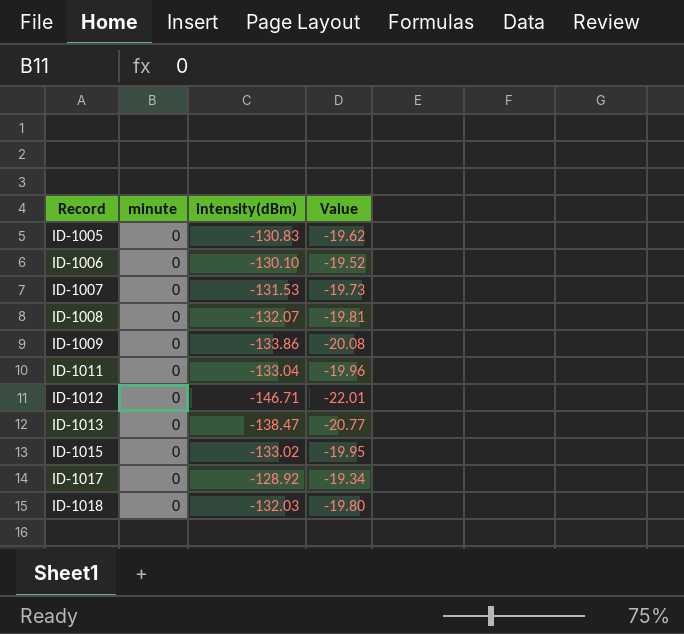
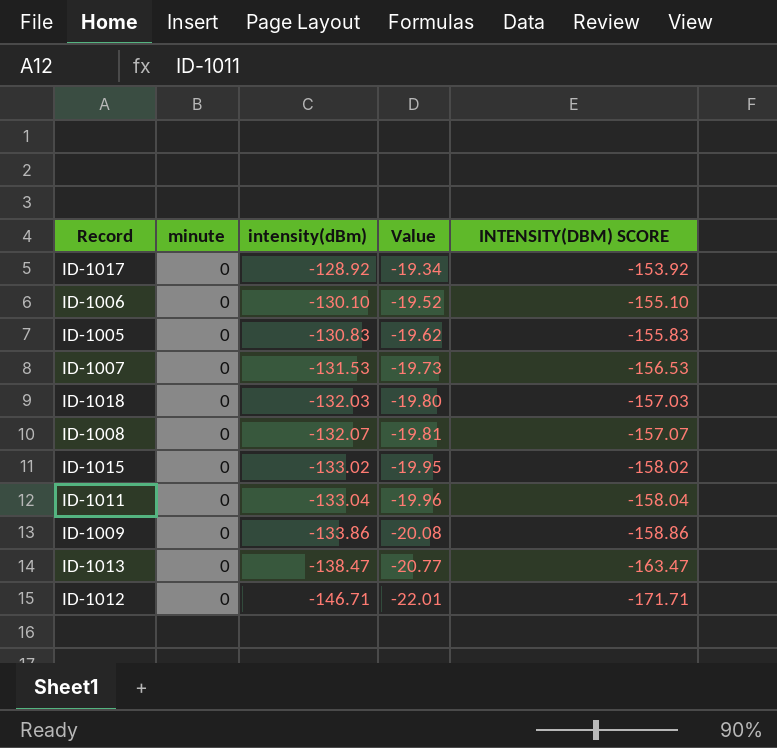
row order: Record ascending -> intensity(dBm) descending
column INTENSITY(DBM) SCORE | formula: none -> [intensity(dBm)] - 25

